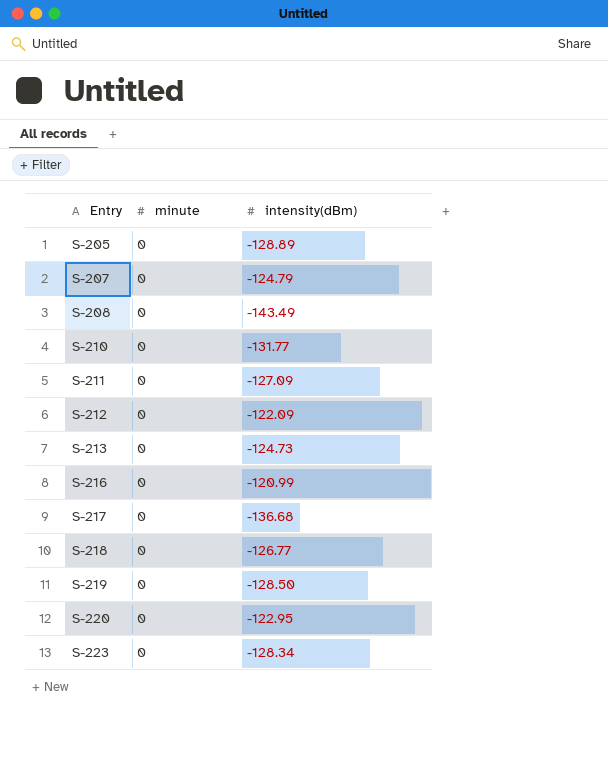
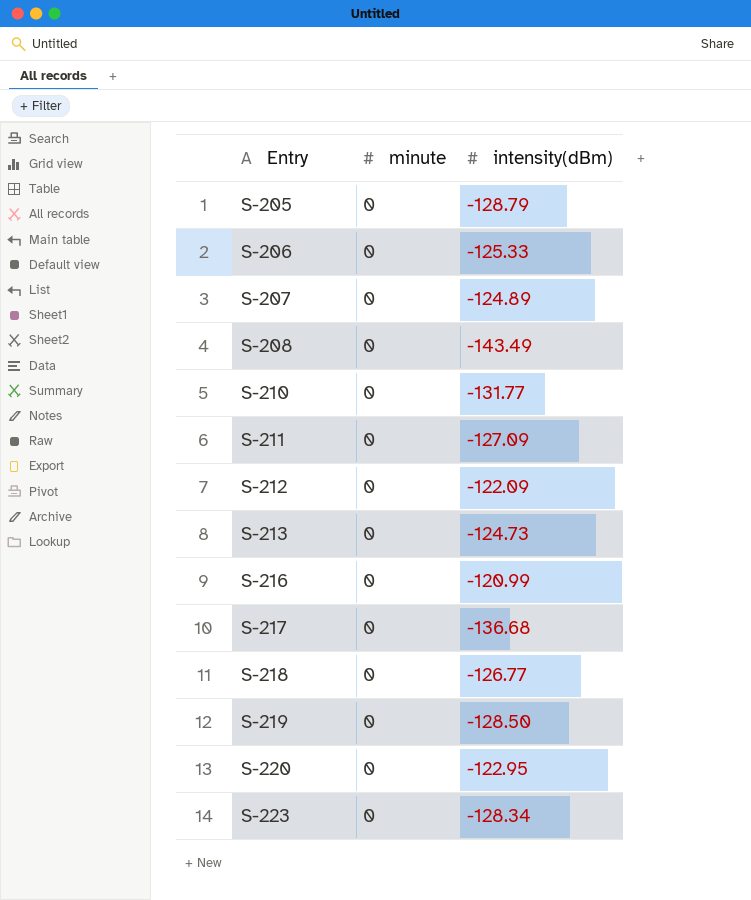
S-205 | intensity(dBm): -128.89 -> -128.79
row S-206: none -> 0 | -125.33
S-207 | intensity(dBm): -124.79 -> -124.89

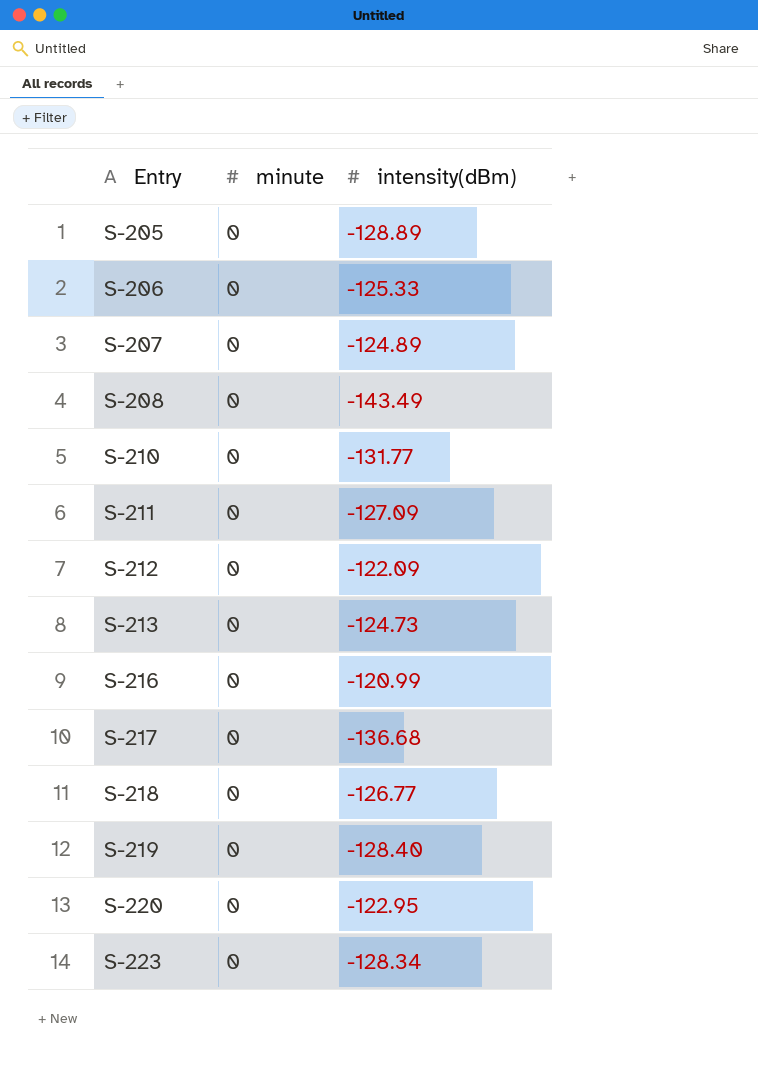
S-205 | intensity(dBm): -128.79 -> -128.89
S-219 | intensity(dBm): -128.50 -> -128.40

